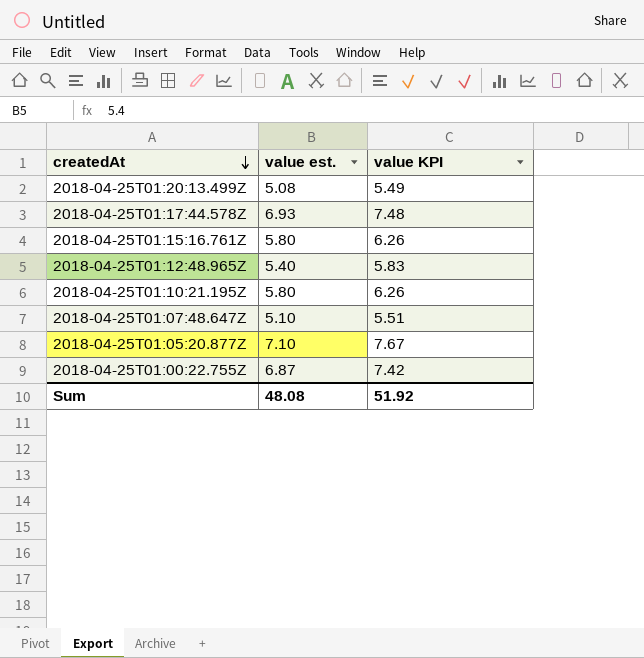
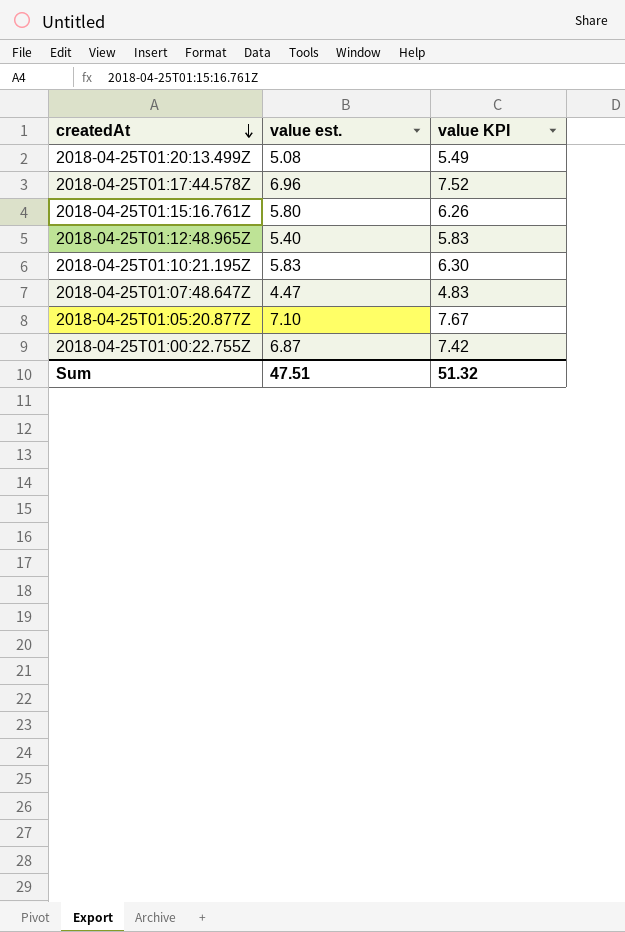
2018-04-25T01:17:44.578Z | value est.: 6.93 -> 6.96
2018-04-25T01:17:44.578Z | value KPI: 7.48 -> 7.52
2018-04-25T01:10:21.195Z | value est.: 5.80 -> 5.83
2018-04-25T01:10:21.195Z | value KPI: 6.26 -> 6.30
2018-04-25T01:07:48.647Z | value est.: 5.10 -> 4.47
2018-04-25T01:07:48.647Z | value KPI: 5.51 -> 4.83
Sum | value est.: 48.08 -> 47.51
Sum | value KPI: 51.92 -> 51.32

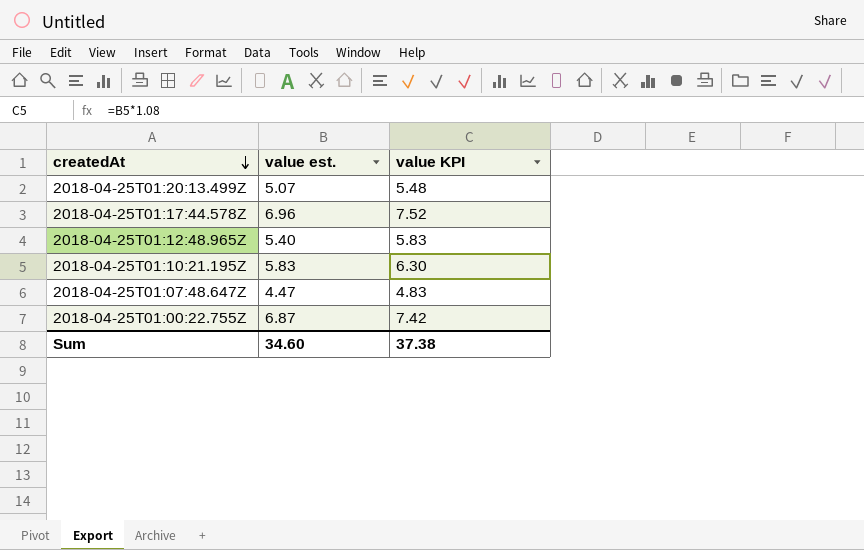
row 2018-04-25T01:15:16.761Z: 5.80 | 6.26 -> none
row 2018-04-25T01:05:20.877Z: 7.10 | 7.67 -> none
2018-04-25T01:20:13.499Z | value est.: 5.08 -> 5.07
2018-04-25T01:20:13.499Z | value KPI: 5.49 -> 5.48
Sum | value est.: 47.51 -> 34.60
Sum | value KPI: 51.32 -> 37.38

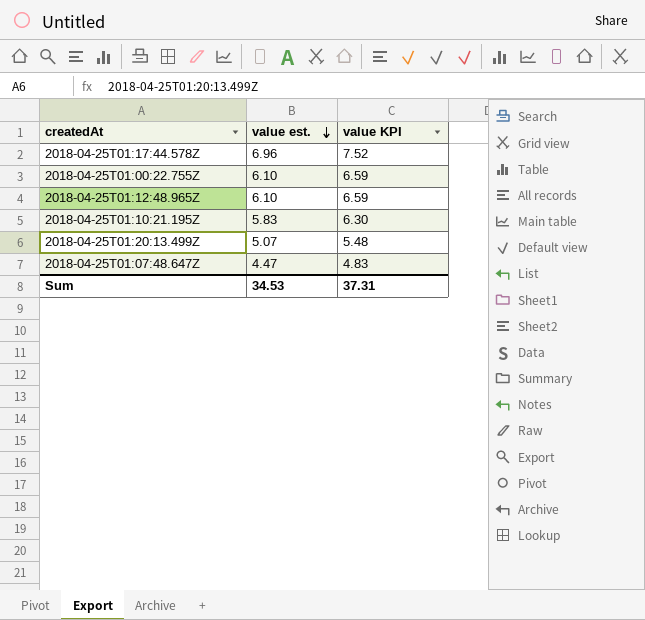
row order: createdAt descending -> value est. descending
2018-04-25T01:00:22.755Z | value est.: 6.87 -> 6.10
2018-04-25T01:00:22.755Z | value KPI: 7.42 -> 6.59
2018-04-25T01:12:48.965Z | value est.: 5.40 -> 6.10
2018-04-25T01:12:48.965Z | value KPI: 5.83 -> 6.59
Sum | value est.: 34.60 -> 34.53
Sum | value KPI: 37.38 -> 37.31

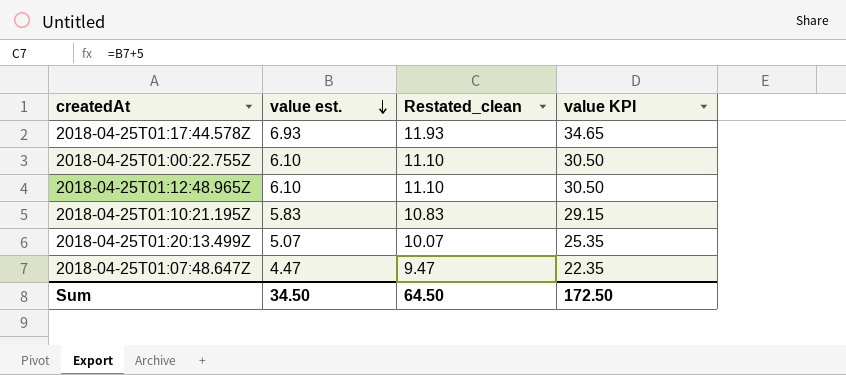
column Restated_clean | formula: none -> [value est.] + 5
column value KPI | formula: [value est.] * 1.08 -> [value est.] * 5
2018-04-25T01:17:44.578Z | value est.: 6.96 -> 6.93
Sum | value est.: 34.53 -> 34.50
Sum | value KPI: 37.31 -> 172.50

